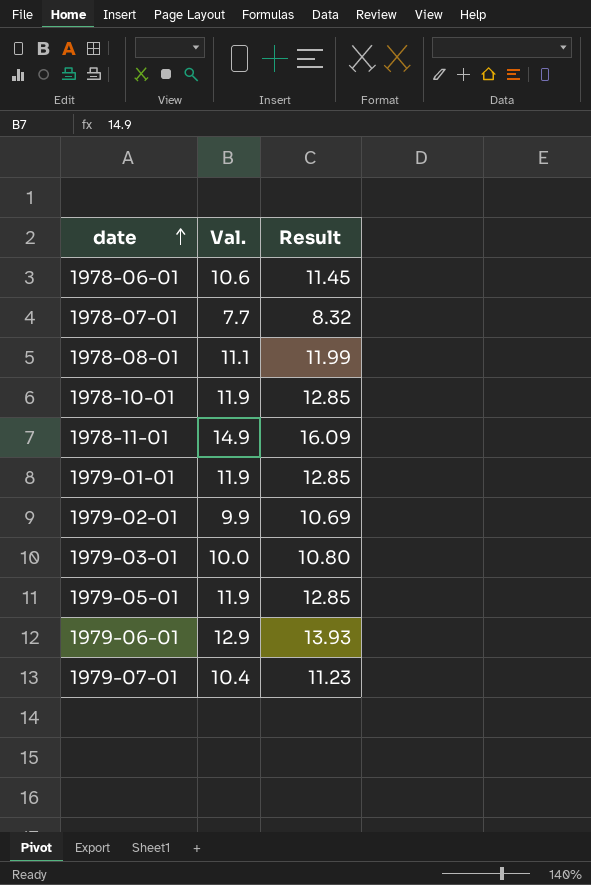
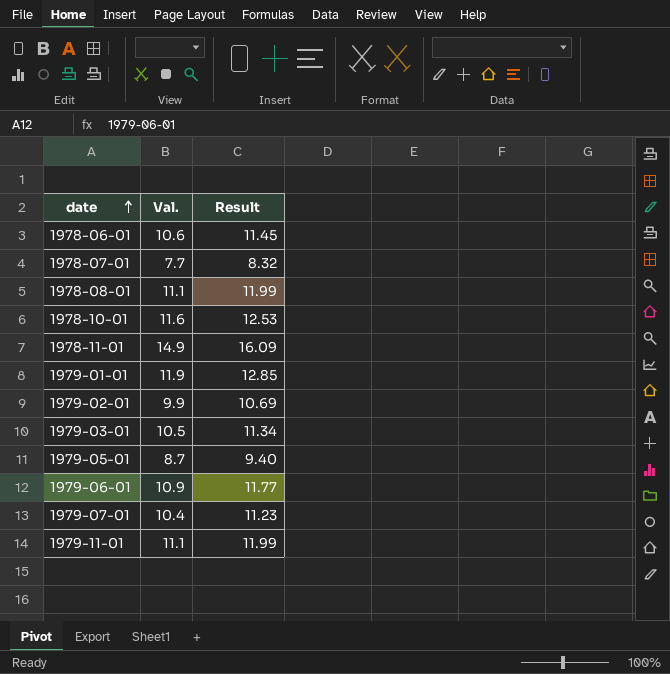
1978-10-01 | Val.: 11.9 -> 11.6
1978-10-01 | Result: 12.85 -> 12.53
1979-03-01 | Val.: 10.0 -> 10.5
1979-03-01 | Result: 10.80 -> 11.34
1979-05-01 | Val.: 11.9 -> 8.7
1979-05-01 | Result: 12.85 -> 9.40
1979-06-01 | Val.: 12.9 -> 10.9
1979-06-01 | Result: 13.93 -> 11.77
row 1979-11-01: none -> 11.1 | 11.99

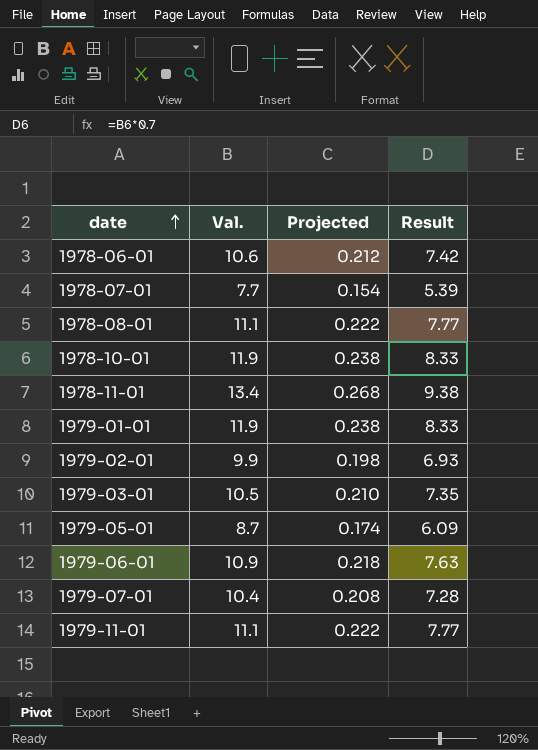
column Projected | formula: none -> [Val.] * 0.02
column Result | formula: [Val.] * 1.08 -> [Val.] * 0.7
1978-10-01 | Val.: 11.6 -> 11.9
1978-11-01 | Val.: 14.9 -> 13.4

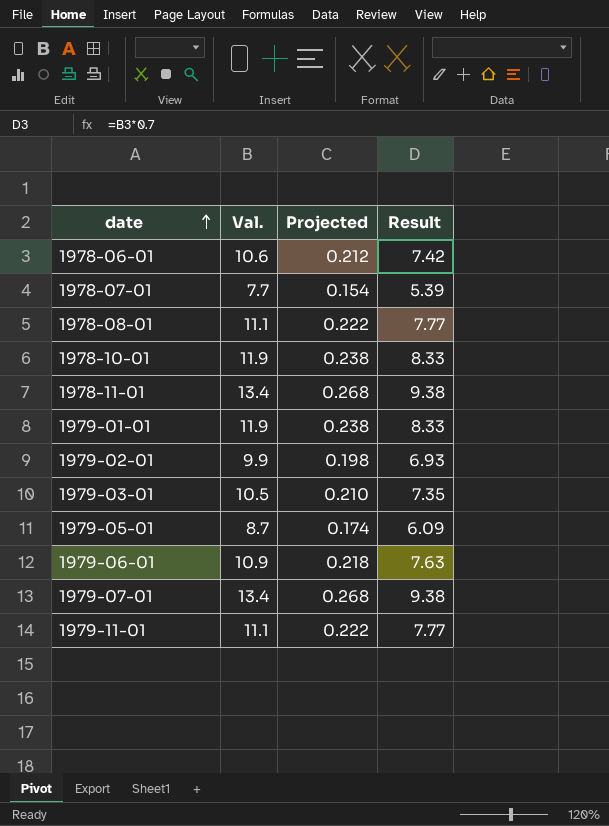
1979-07-01 | Val.: 10.4 -> 13.4
1979-07-01 | Projected: 0.208 -> 0.268
1979-07-01 | Result: 7.28 -> 9.38

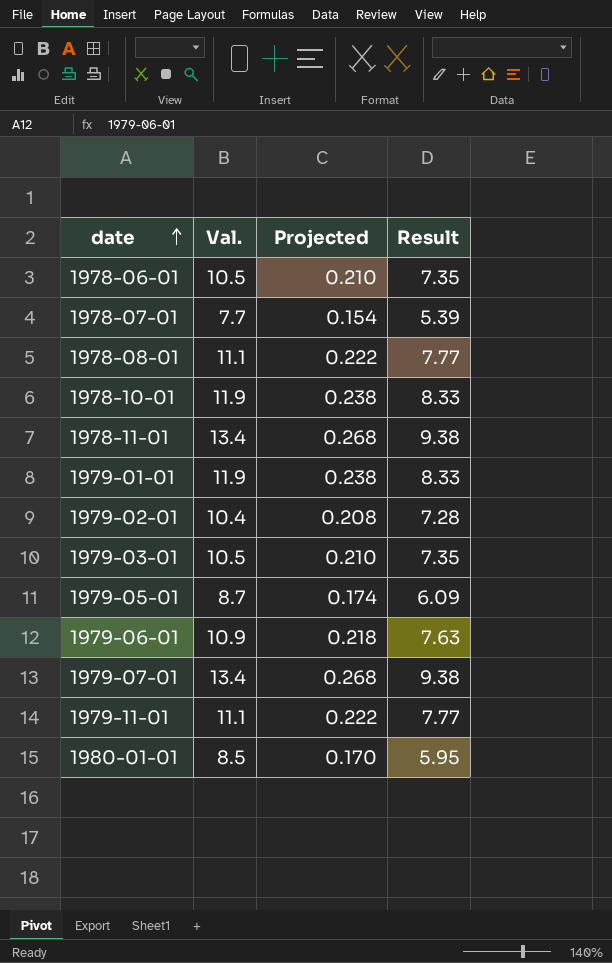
1978-06-01 | Val.: 10.6 -> 10.5
1978-06-01 | Projected: 0.212 -> 0.210
1978-06-01 | Result: 7.42 -> 7.35
1979-02-01 | Val.: 9.9 -> 10.4
1979-02-01 | Projected: 0.198 -> 0.208
1979-02-01 | Result: 6.93 -> 7.28
row 1980-01-01: none -> 8.5 | 0.170 | 5.95

